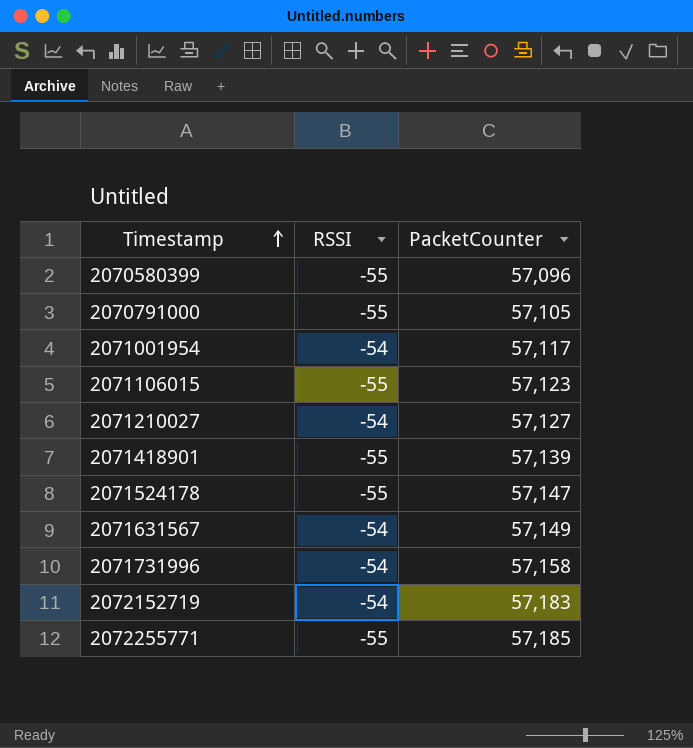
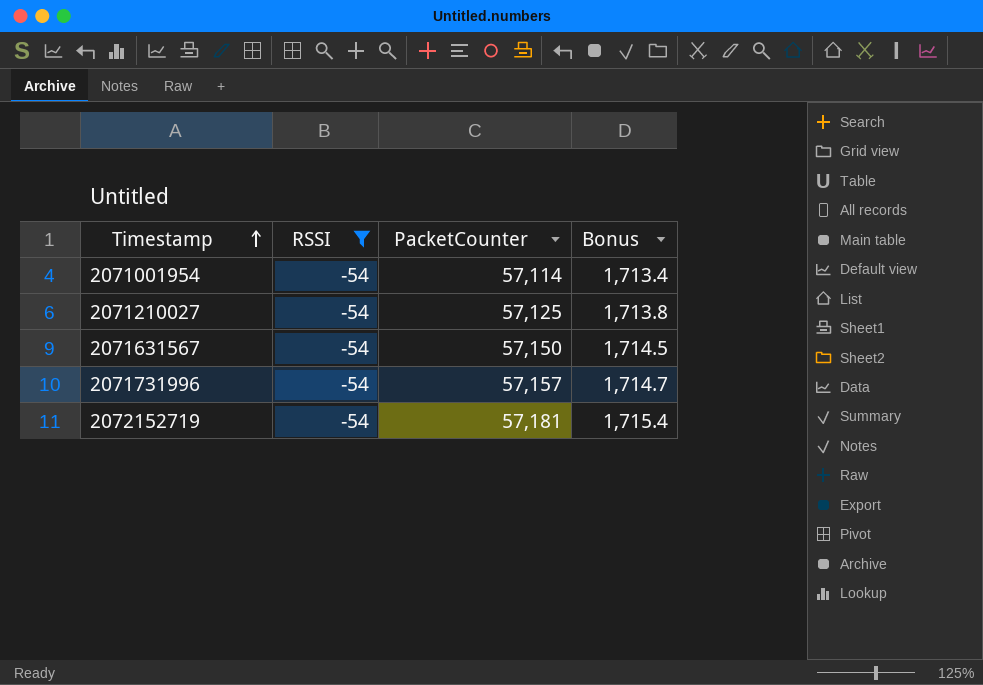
filter: none -> RSSI = -54
column Bonus | formula: none -> [PacketCounter] * 0.03
2071001954 | PacketCounter: 57,117 -> 57,114
2071210027 | PacketCounter: 57,127 -> 57,125
2071631567 | PacketCounter: 57,149 -> 57,150
2071731996 | PacketCounter: 57,158 -> 57,157
2072152719 | PacketCounter: 57,183 -> 57,181

